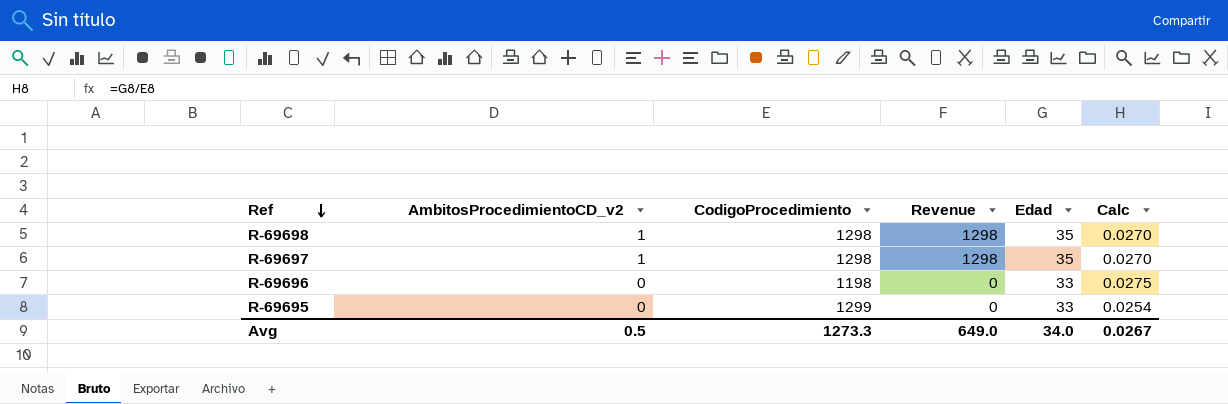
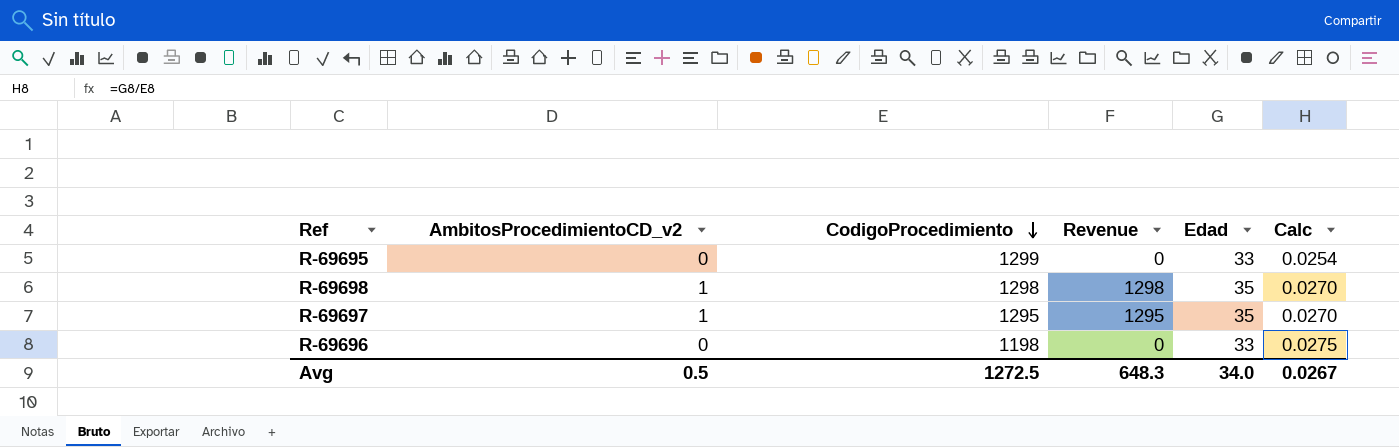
row order: Ref descending -> CodigoProcedimiento descending
R-69697 | CodigoProcedimiento: 1298 -> 1295
R-69697 | Revenue: 1298 -> 1295
Avg | CodigoProcedimiento: 1273.3 -> 1272.5
Avg | Revenue: 649.0 -> 648.3

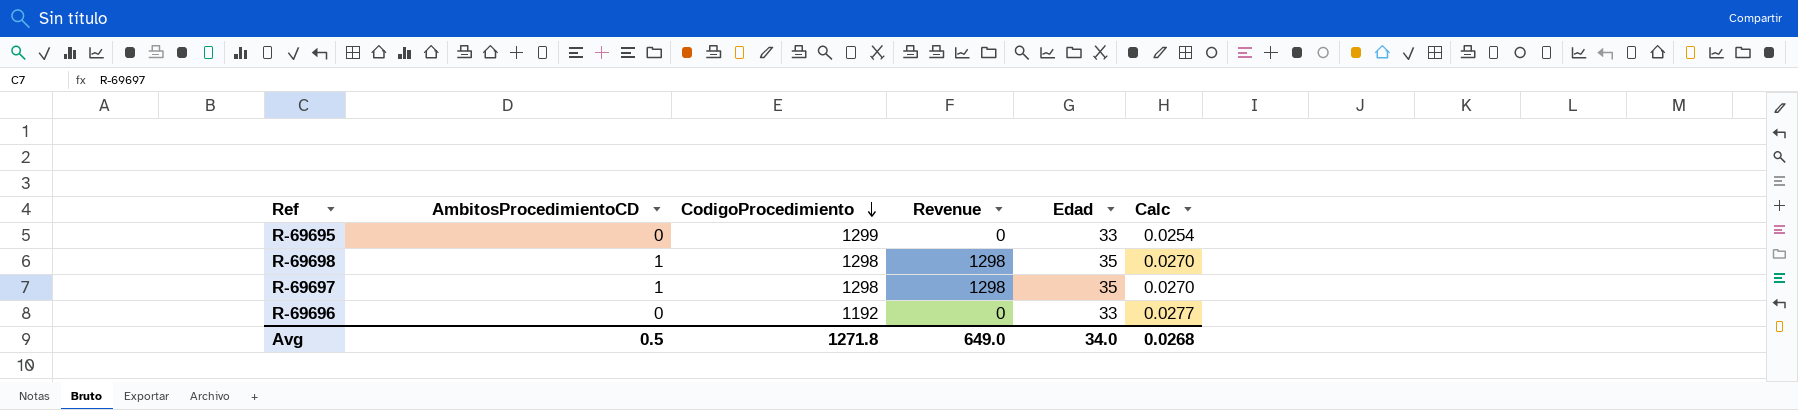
column name: AmbitosProcedimientoCD_v2 -> AmbitosProcedimientoCD
R-69697 | CodigoProcedimiento: 1295 -> 1298
R-69697 | Revenue: 1295 -> 1298
R-69696 | CodigoProcedimiento: 1198 -> 1192
R-69696 | Calc: 0.0275 -> 0.0277
Avg | CodigoProcedimiento: 1272.5 -> 1271.8
Avg | Revenue: 648.3 -> 649.0
Avg | Calc: 0.0267 -> 0.0268

